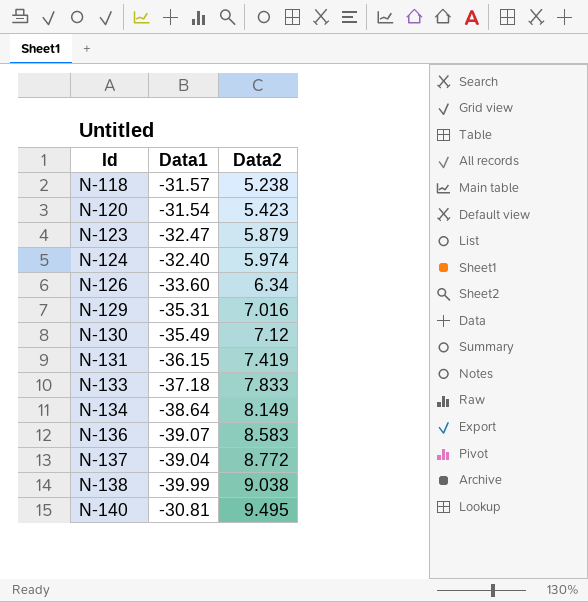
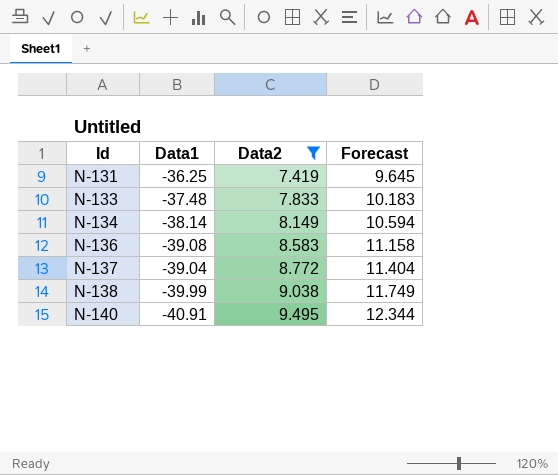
filter: none -> Data2 >= 7.419
column Forecast | formula: none -> [Data2] * 1.3
N-131 | Data1: -36.15 -> -36.25
N-133 | Data1: -37.18 -> -37.48
N-134 | Data1: -38.64 -> -38.14
N-136 | Data1: -39.07 -> -39.08
N-140 | Data1: -30.81 -> -40.91

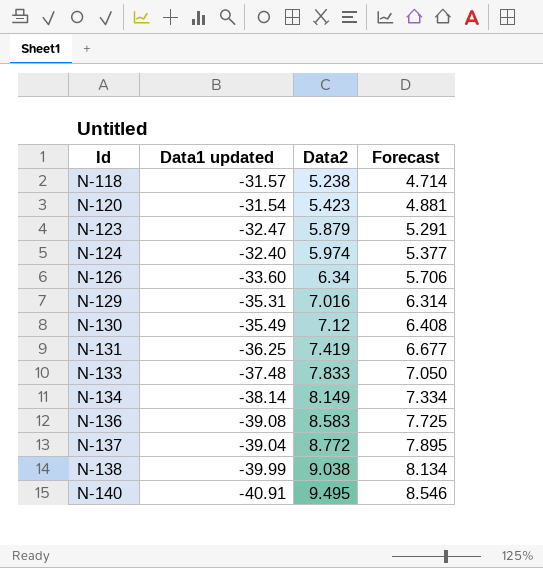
filter: Data2 >= 7.419 -> none
column name: Data1 -> Data1 updated
column Forecast | formula: [Data2] * 1.3 -> [Data2] * 0.9

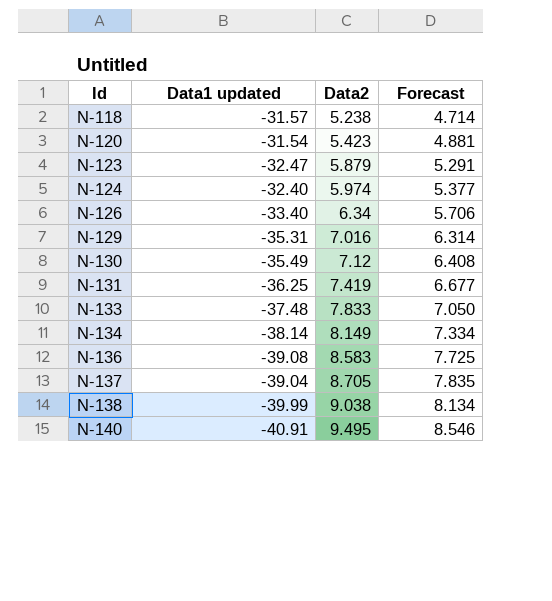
N-126 | Data1 updated: -33.60 -> -33.40
N-137 | Data2: 8.772 -> 8.705
N-137 | Forecast: 7.895 -> 7.835

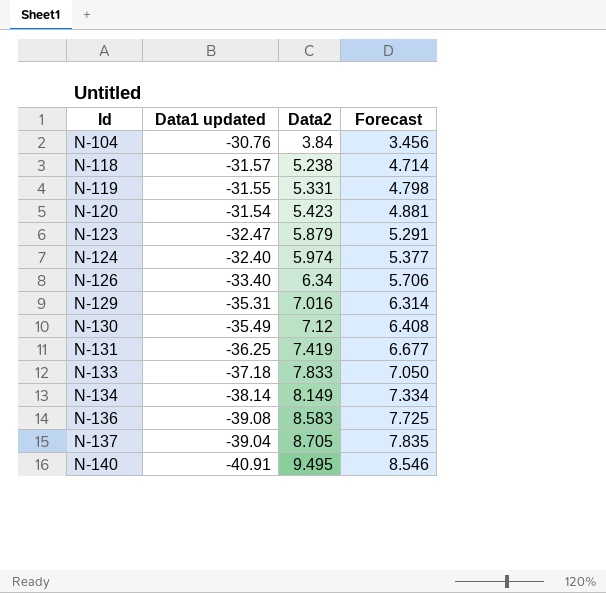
row N-138: -39.99 | 9.038 | 8.134 -> none
row N-104: none -> -30.76 | 3.84 | 3.456
row N-119: none -> -31.55 | 5.331 | 4.798
N-133 | Data1 updated: -37.48 -> -37.18

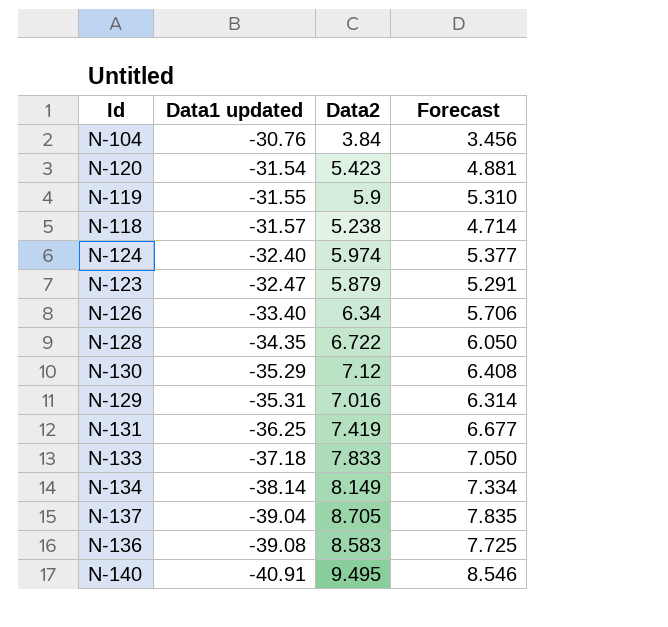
row order: Id ascending -> Data1 updated descending
N-119 | Data2: 5.331 -> 5.9
N-119 | Forecast: 4.798 -> 5.310
row N-128: none -> -34.35 | 6.722 | 6.050
N-130 | Data1 updated: -35.49 -> -35.29

